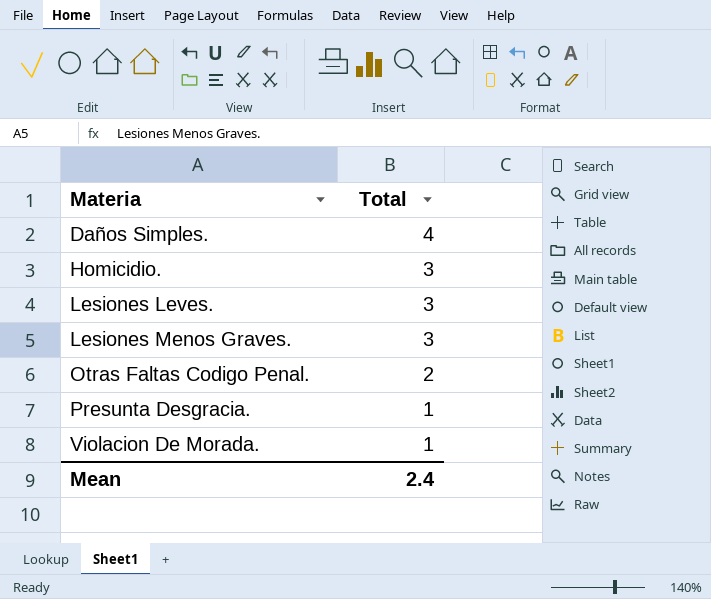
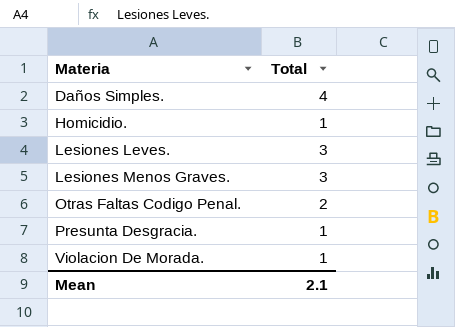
Homicidio. | Total: 3 -> 1
Mean | Total: 2.4 -> 2.1

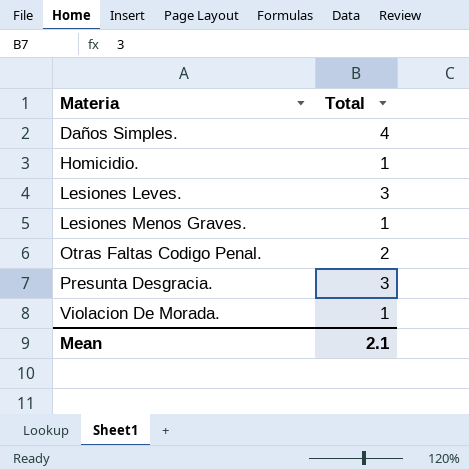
Lesiones Menos Graves. | Total: 3 -> 1
Presunta Desgracia. | Total: 1 -> 3

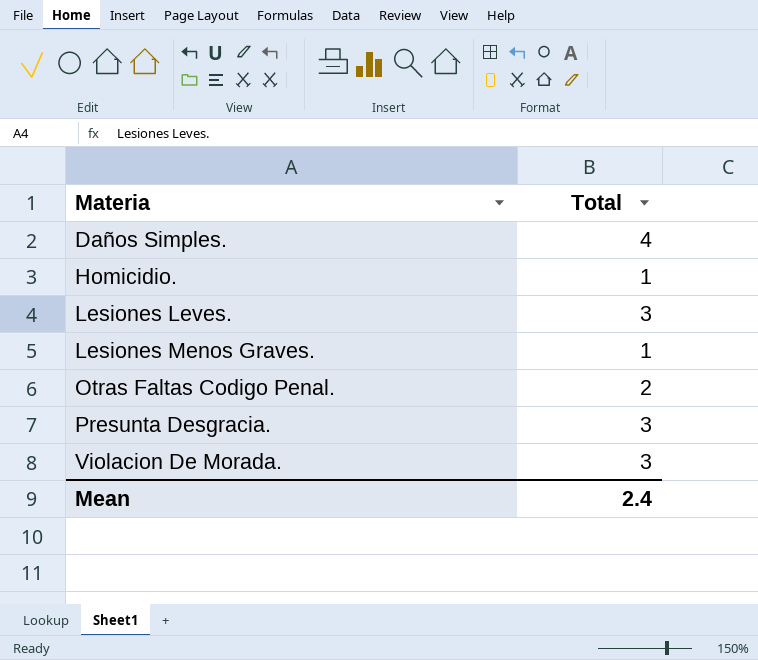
Violacion De Morada. | Total: 1 -> 3
Mean | Total: 2.1 -> 2.4

